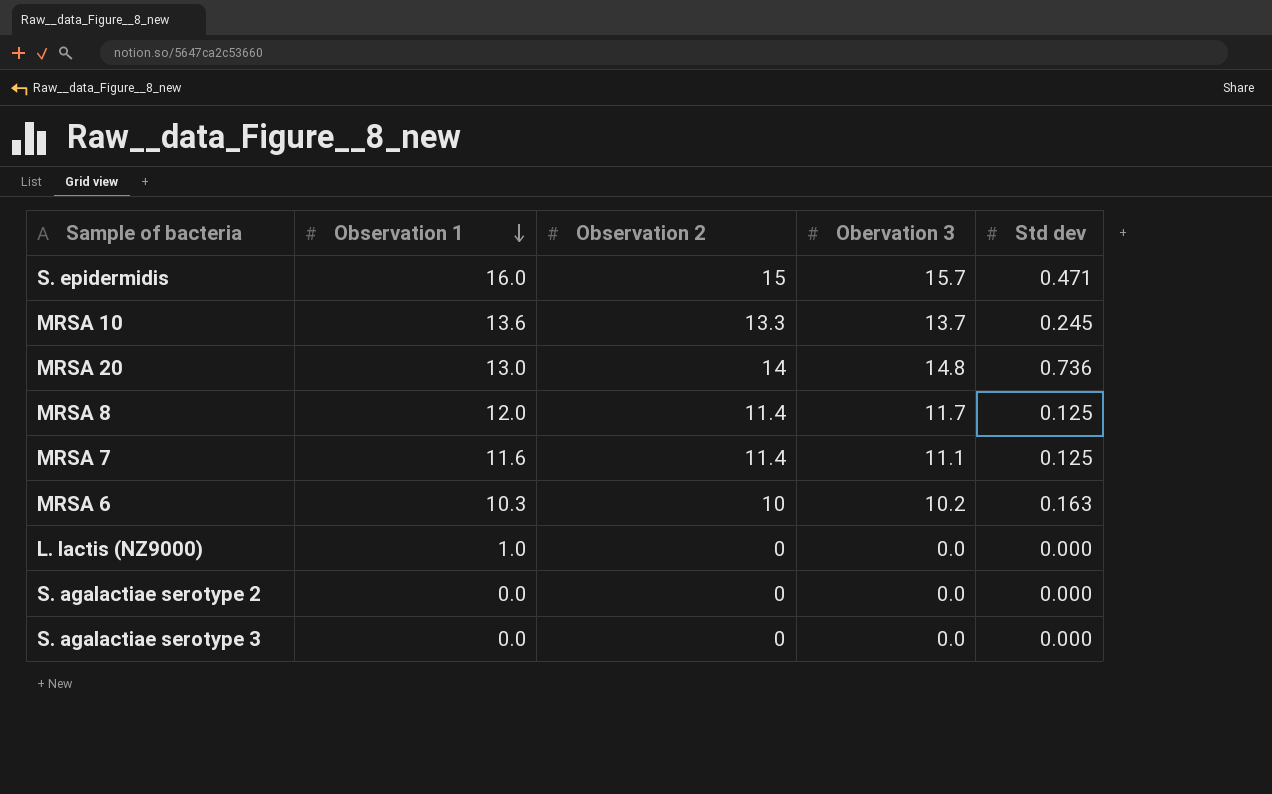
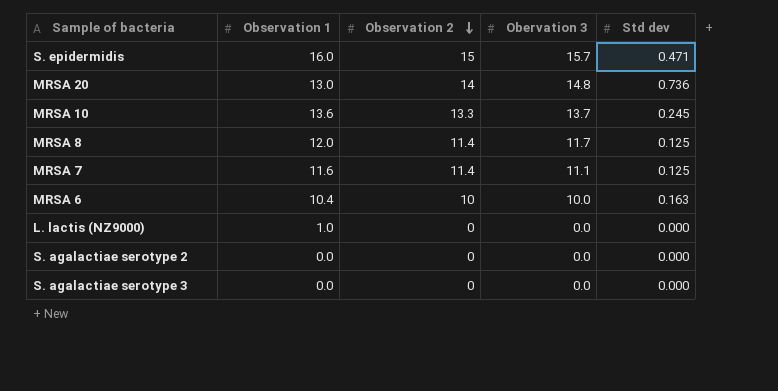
row order: Observation 1 descending -> Observation 2 descending
MRSA 6 | Observation 1: 10.3 -> 10.4
MRSA 6 | Obervation 3: 10.2 -> 10.0

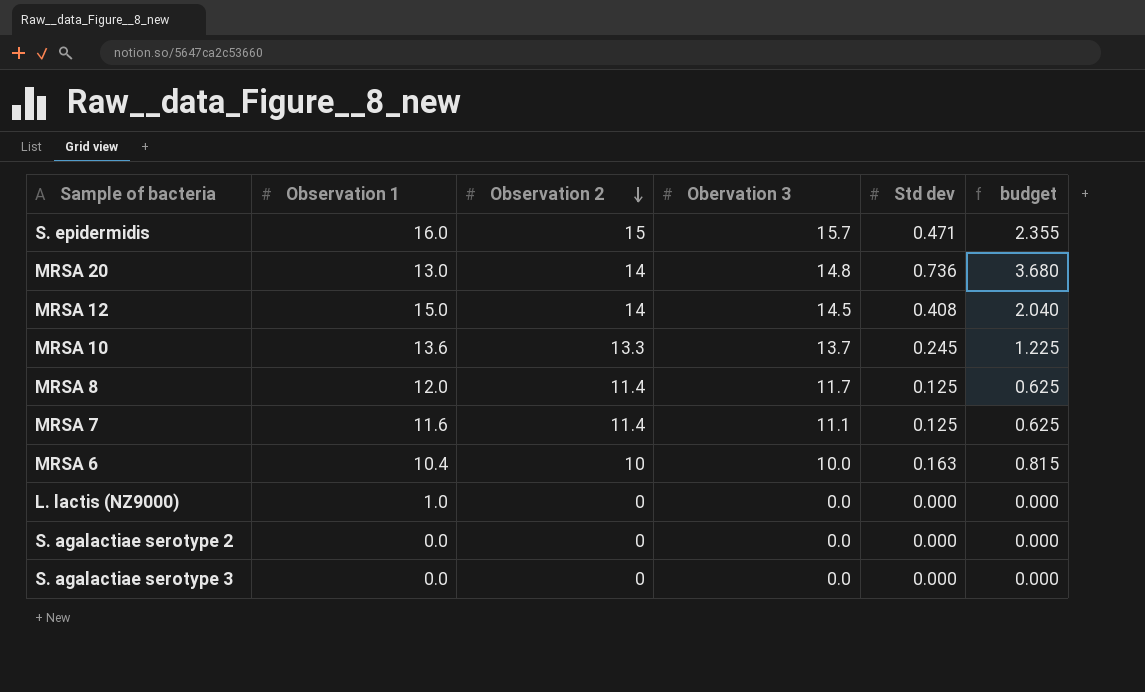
column budget | formula: none -> [Std dev] * 5
row MRSA 12: none -> 15.0 | 14 | 14.5 | 0.408 | 2.040

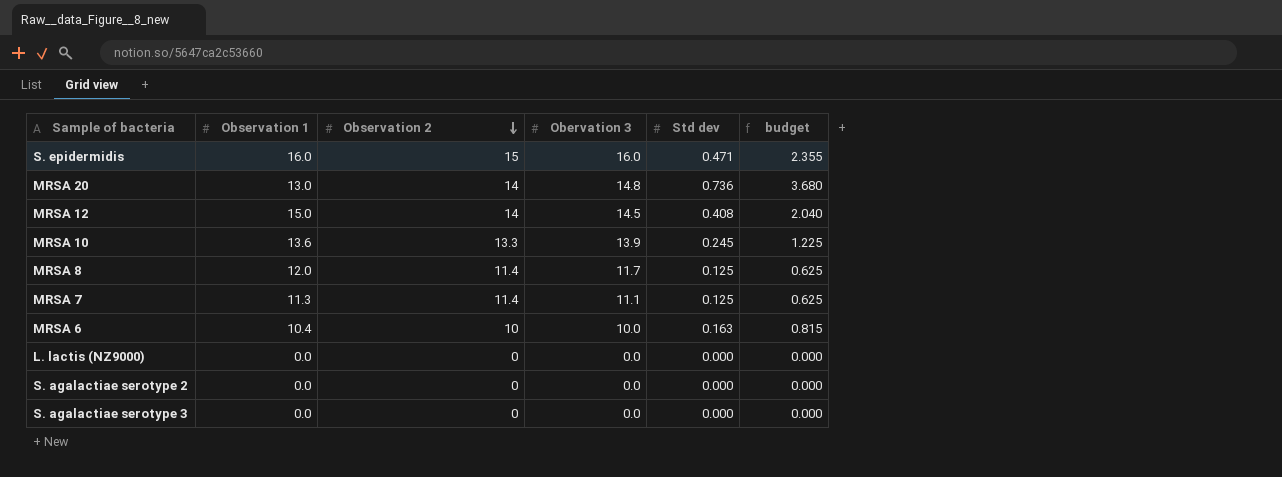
S. epidermidis | Obervation 3: 15.7 -> 16.0
MRSA 10 | Obervation 3: 13.7 -> 13.9
MRSA 7 | Observation 1: 11.6 -> 11.3
L. lactis (NZ9000) | Observation 1: 1.0 -> 0.0

